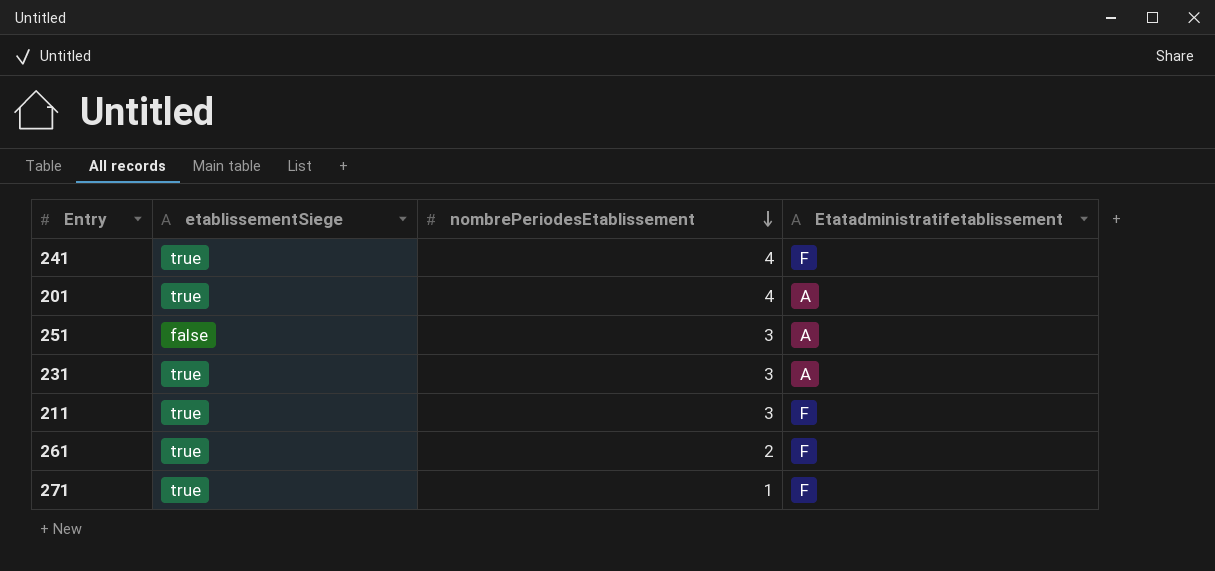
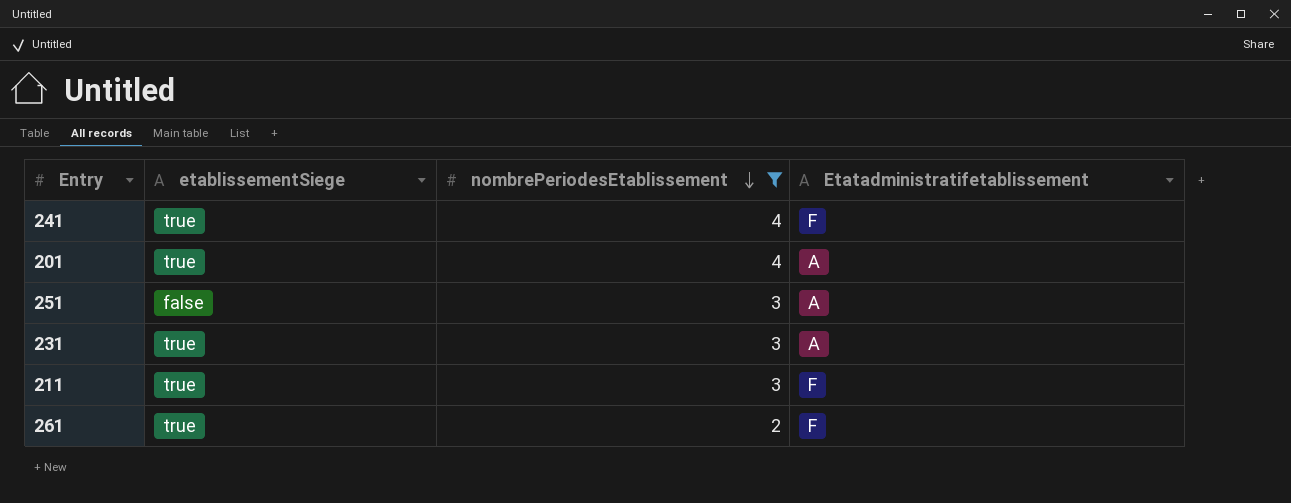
filter: none -> nombrePeriodesEtablissement != 1

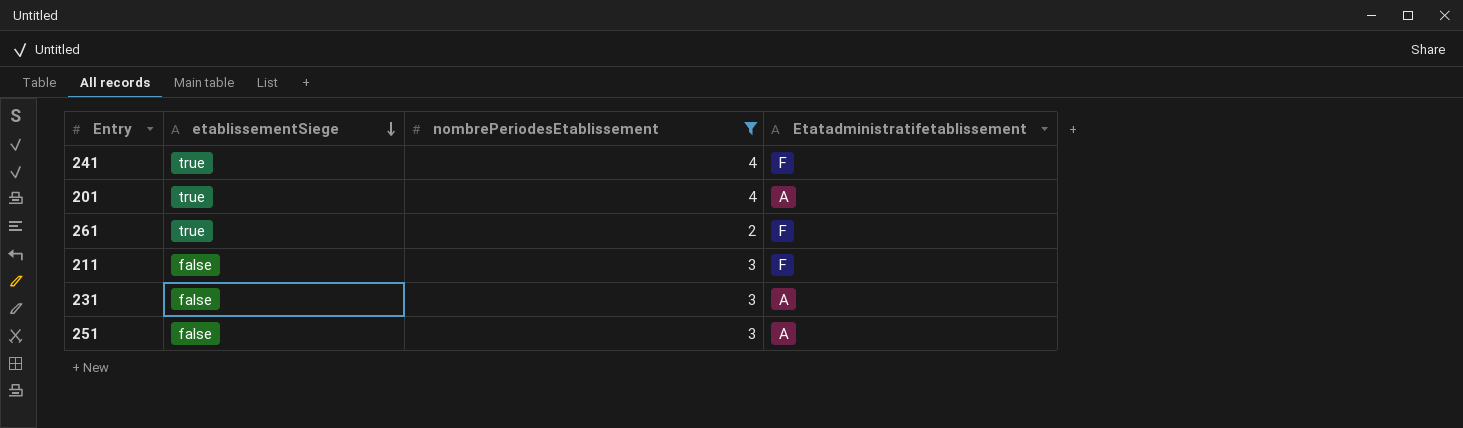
row order: nombrePeriodesEtablissement descending -> etablissementSiege descending
211 | etablissementSiege: true -> false
231 | etablissementSiege: true -> false

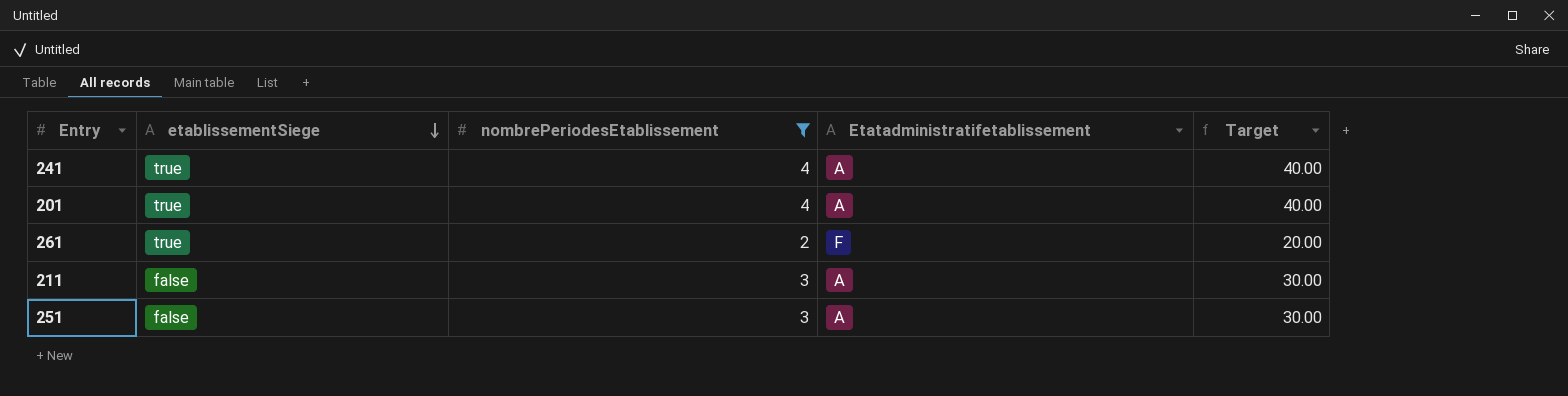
column Target | formula: none -> [nombrePeriodesEtablissement] * 10
row 231: false | 3 | A -> none
241 | Etatadministratifetablissement: F -> A
211 | Etatadministratifetablissement: F -> A

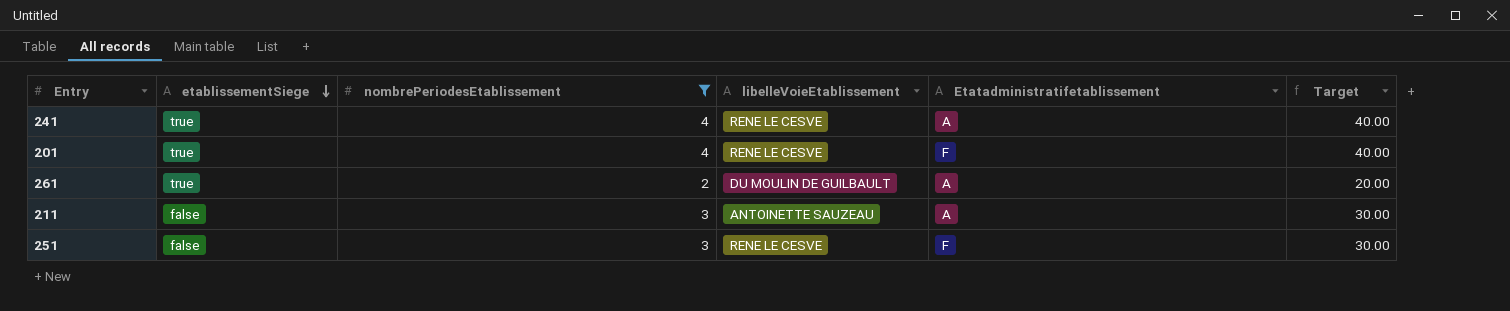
column libelleVoieEtablissement | position: none -> 4
201 | Etatadministratifetablissement: A -> F
261 | Etatadministratifetablissement: F -> A
251 | Etatadministratifetablissement: A -> F

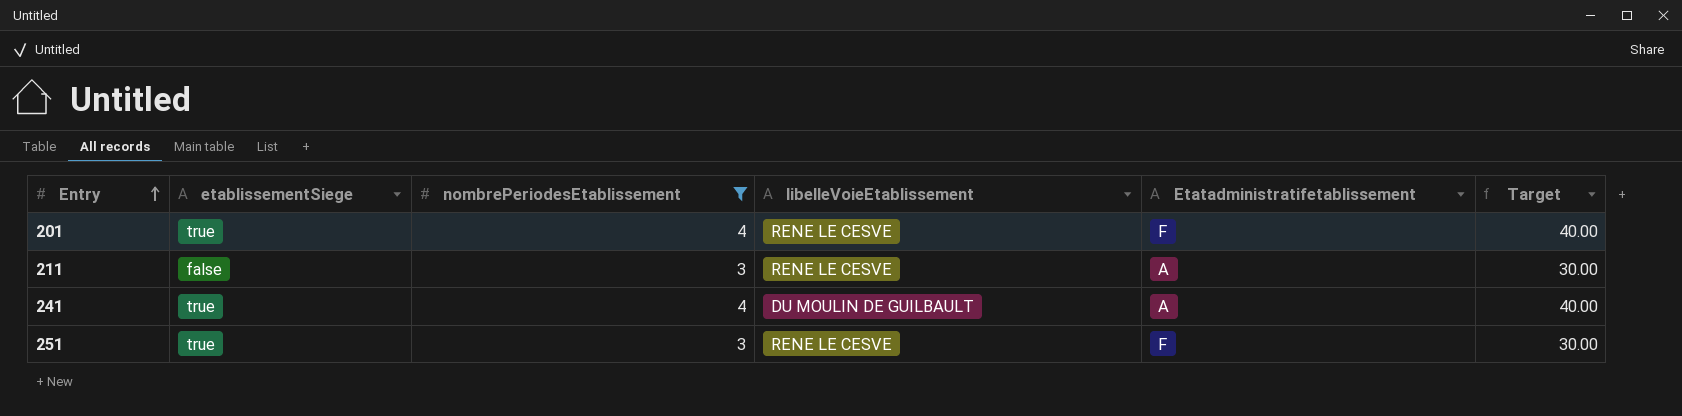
row order: etablissementSiege descending -> Entry ascending
row 261: true | 2 | DU MOULIN DE GUILBAULT | A | 20.00 -> none
211 | libelleVoieEtablissement: ANTOINETTE SAUZEAU -> RENE LE CESVE
241 | libelleVoieEtablissement: RENE LE CESVE -> DU MOULIN DE GUILBAULT
251 | etablissementSiege: false -> true

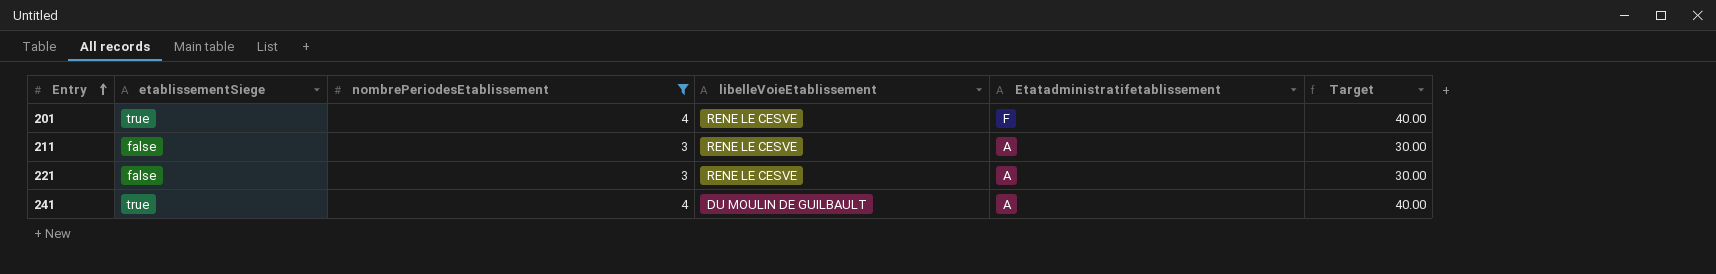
row 251: true | 3 | RENE LE CESVE | F | 30.00 -> none
row 221: none -> false | 3 | RENE LE CESVE | A | 30.00

